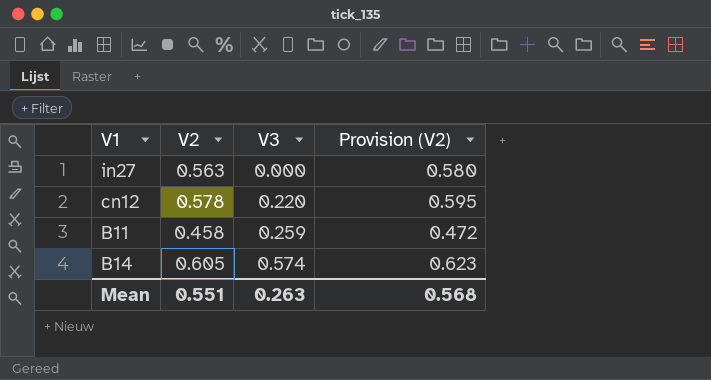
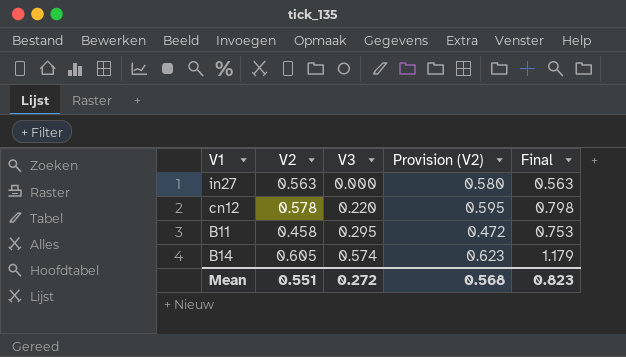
column Final | formula: none -> [V2] + [V3]
B11 | V3: 0.259 -> 0.295
Mean | V3: 0.263 -> 0.272

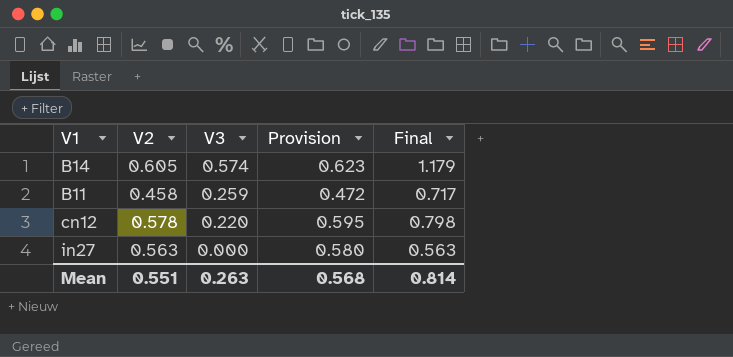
row order: V3 ascending -> V3 descending
column name: Provision (V2) -> Provision
B11 | V3: 0.295 -> 0.259
B11 | Final: 0.753 -> 0.717
Mean | V3: 0.272 -> 0.263
Mean | Final: 0.823 -> 0.814

